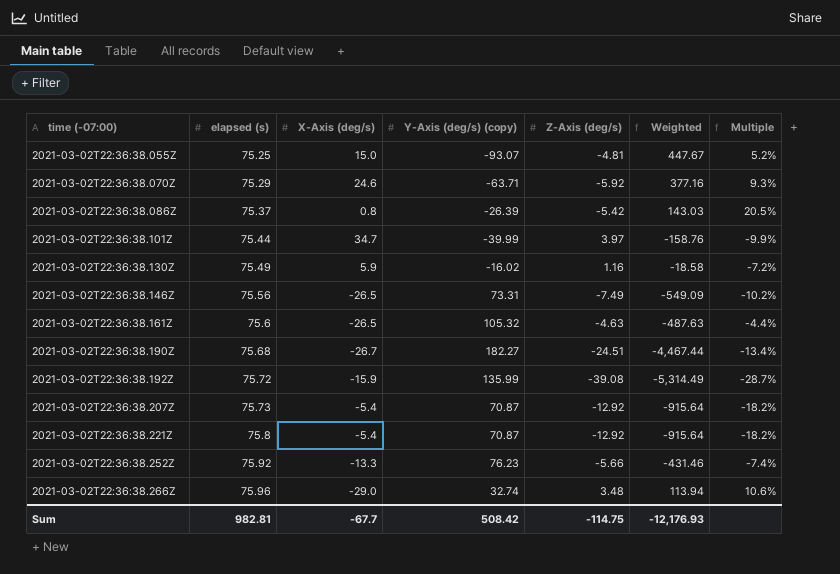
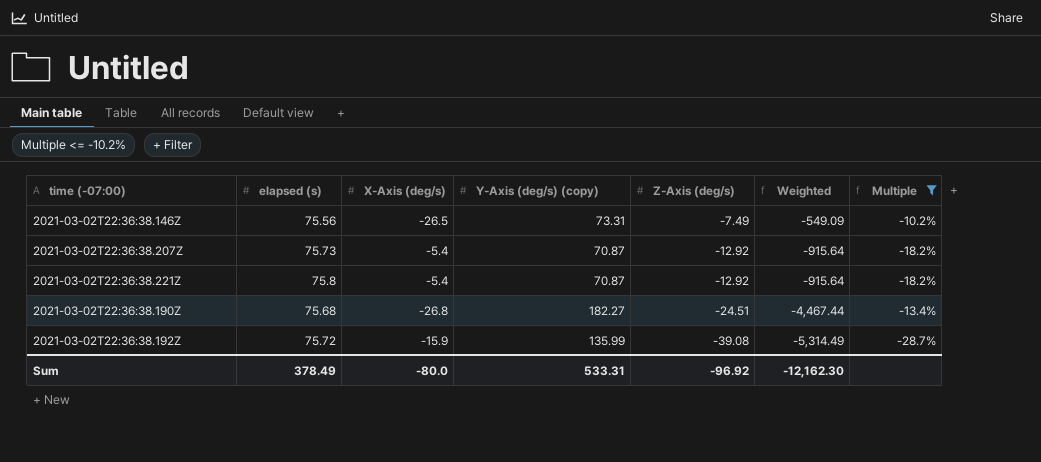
filter: none -> Multiple <= -10.2%
row order: time (-07:00) ascending -> Z-Axis (deg/s) descending
2021-03-02T22:36:38.190Z | X-Axis (deg/s): -26.7 -> -26.8
Sum | elapsed (s): 982.81 -> 378.49
Sum | X-Axis (deg/s): -67.7 -> -80.0
Sum | Y-Axis (deg/s) (copy): 508.42 -> 533.31
Sum | Z-Axis (deg/s): -114.75 -> -96.92
Sum | Weighted: -12,176.93 -> -12,162.30

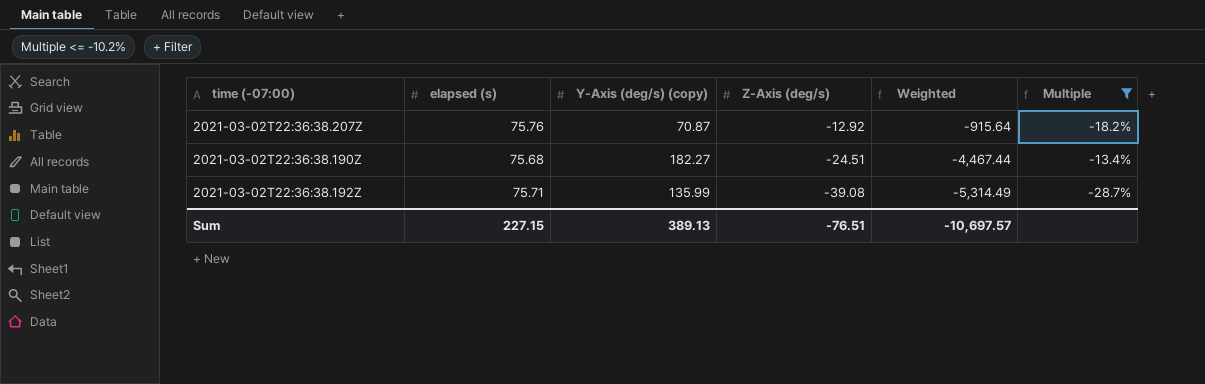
column X-Axis (deg/s) | position: 3 -> none
row 2021-03-02T22:36:38.146Z: 75.56 | -26.5 | 73.31 | -7.49 | -549.09 | -10.2% -> none
row 2021-03-02T22:36:38.221Z: 75.8 | -5.4 | 70.87 | -12.92 | -915.64 | -18.2% -> none
2021-03-02T22:36:38.207Z | elapsed (s): 75.73 -> 75.76
2021-03-02T22:36:38.192Z | elapsed (s): 75.72 -> 75.71
Sum | elapsed (s): 378.49 -> 227.15
Sum | Y-Axis (deg/s) (copy): 533.31 -> 389.13
Sum | Z-Axis (deg/s): -96.92 -> -76.51
Sum | Weighted: -12,162.30 -> -10,697.57

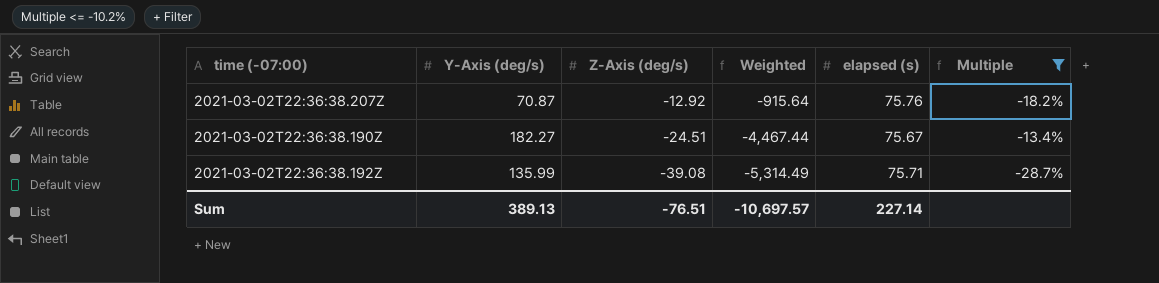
column name: Y-Axis (deg/s) (copy) -> Y-Axis (deg/s)
column elapsed (s) | position: 2 -> 5
2021-03-02T22:36:38.190Z | elapsed (s): 75.68 -> 75.67
Sum | elapsed (s): 227.15 -> 227.14

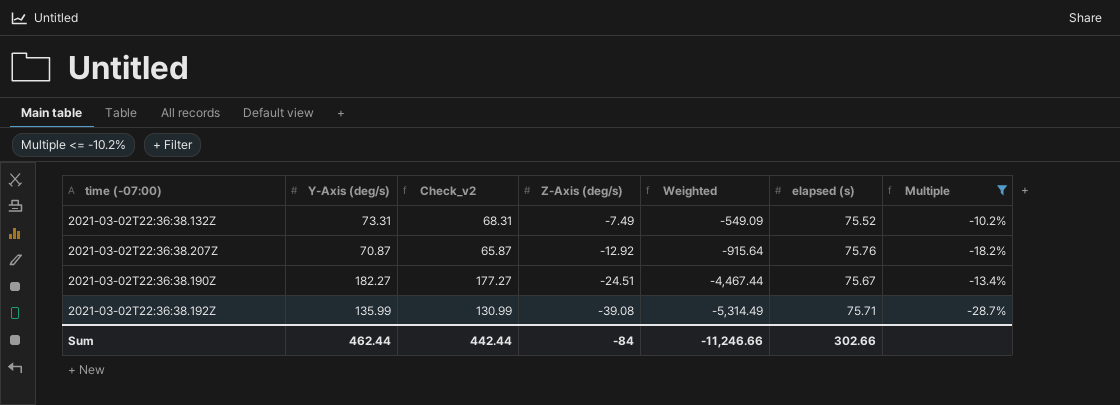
column Check_v2 | formula: none -> [Y-Axis (deg/s)] - 5
row 2021-03-02T22:36:38.132Z: none -> 73.31 | 68.31 | -7.49 | -549.09 | 75.52 | -10.2%
Sum | Y-Axis (deg/s): 389.13 -> 462.44
Sum | Z-Axis (deg/s): -76.51 -> -84
Sum | Weighted: -10,697.57 -> -11,246.66
Sum | elapsed (s): 227.14 -> 302.66

